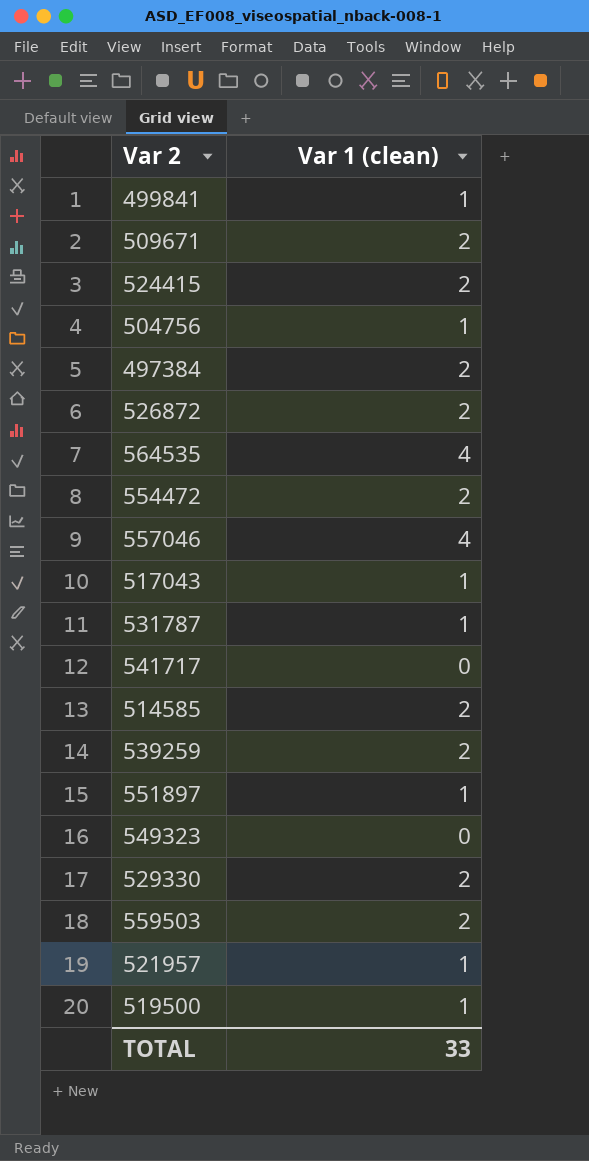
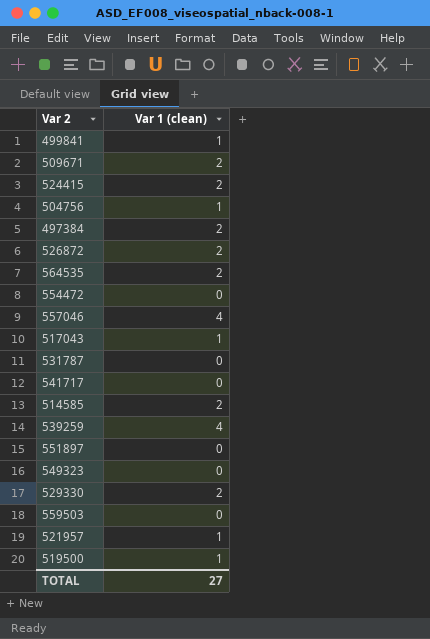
564535 | Var 1 (clean): 4 -> 2
554472 | Var 1 (clean): 2 -> 0
531787 | Var 1 (clean): 1 -> 0
539259 | Var 1 (clean): 2 -> 4
551897 | Var 1 (clean): 1 -> 0
559503 | Var 1 (clean): 2 -> 0
TOTAL | Var 1 (clean): 33 -> 27

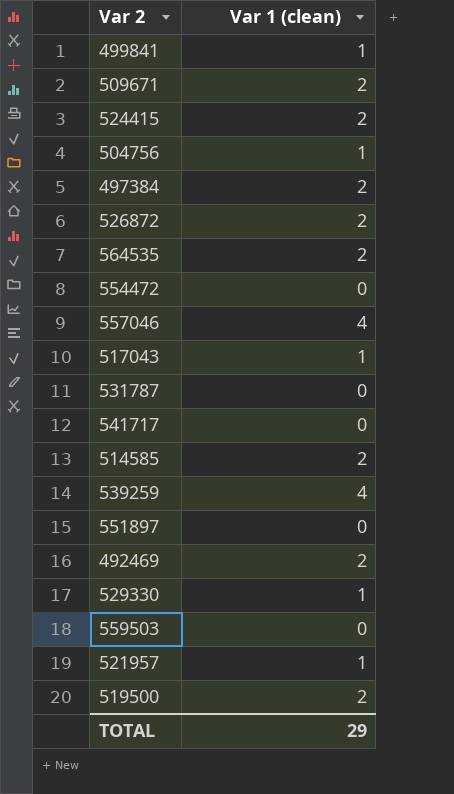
row 549323: 0 -> none
row 492469: none -> 2
529330 | Var 1 (clean): 2 -> 1
519500 | Var 1 (clean): 1 -> 2
TOTAL | Var 1 (clean): 27 -> 29

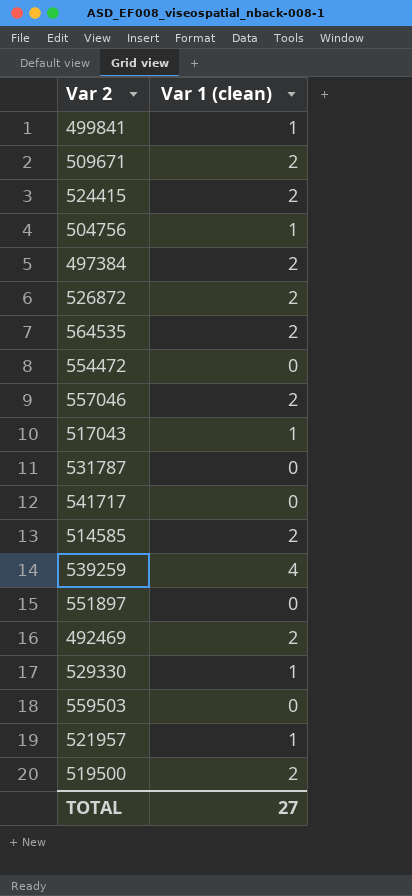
557046 | Var 1 (clean): 4 -> 2
TOTAL | Var 1 (clean): 29 -> 27

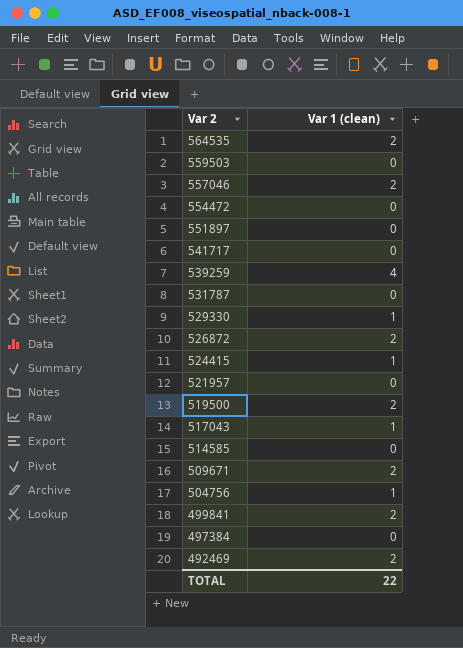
row order: none -> Var 2 descending
524415 | Var 1 (clean): 2 -> 1
521957 | Var 1 (clean): 1 -> 0
514585 | Var 1 (clean): 2 -> 0
499841 | Var 1 (clean): 1 -> 2
497384 | Var 1 (clean): 2 -> 0
TOTAL | Var 1 (clean): 27 -> 22

